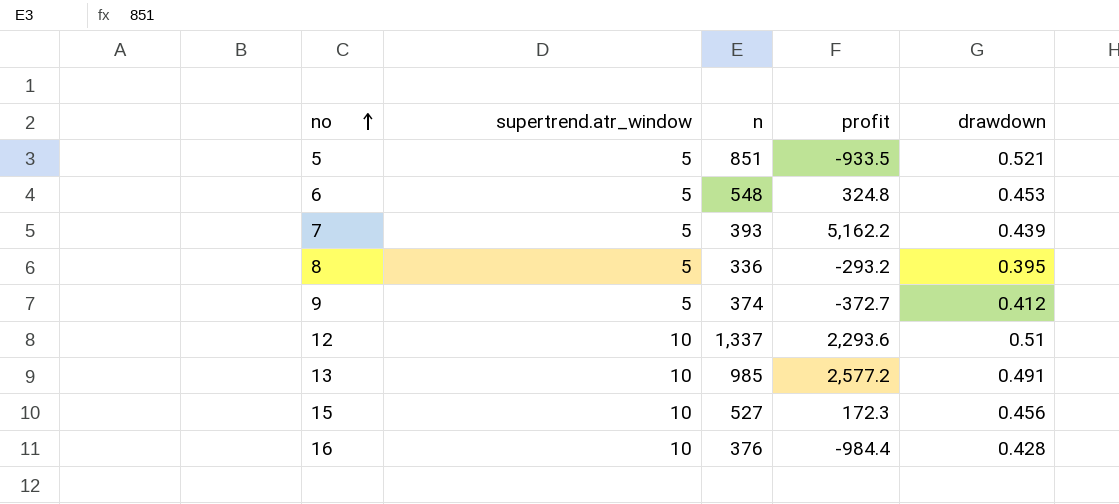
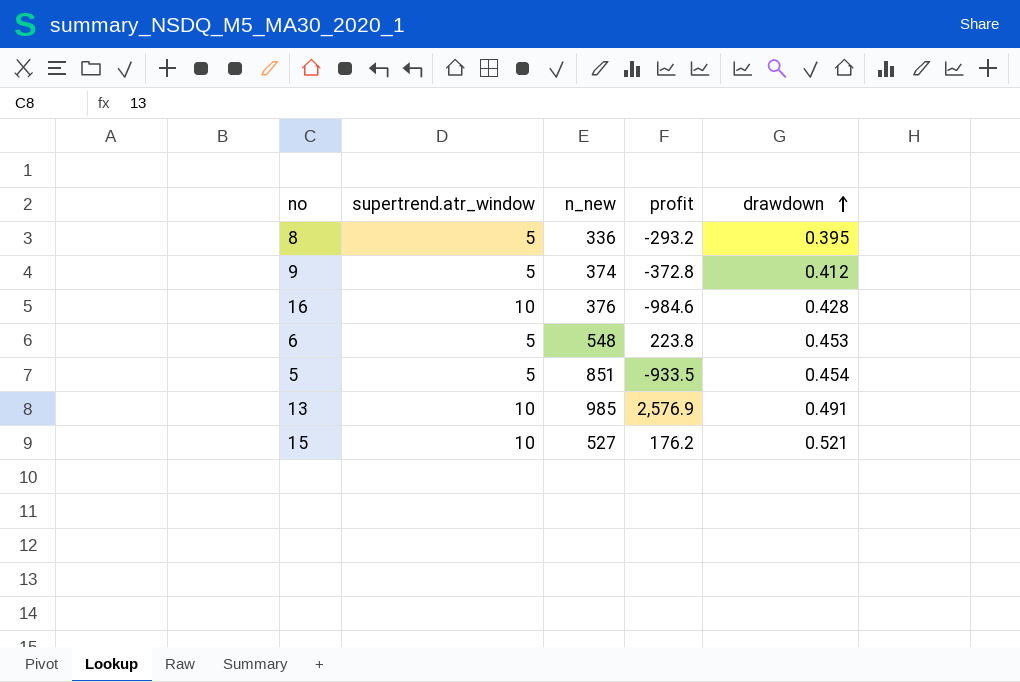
row order: no ascending -> drawdown ascending
column name: n -> n_new
row 7: 5 | 393 | 5,162.2 | 0.439 -> none
row 12: 10 | 1,337 | 2,293.6 | 0.51 -> none
9 | profit: -372.7 -> -372.8
16 | profit: -984.4 -> -984.6
6 | profit: 324.8 -> 223.8
5 | drawdown: 0.521 -> 0.454
13 | profit: 2,577.2 -> 2,576.9
15 | profit: 172.3 -> 176.2
15 | drawdown: 0.456 -> 0.521

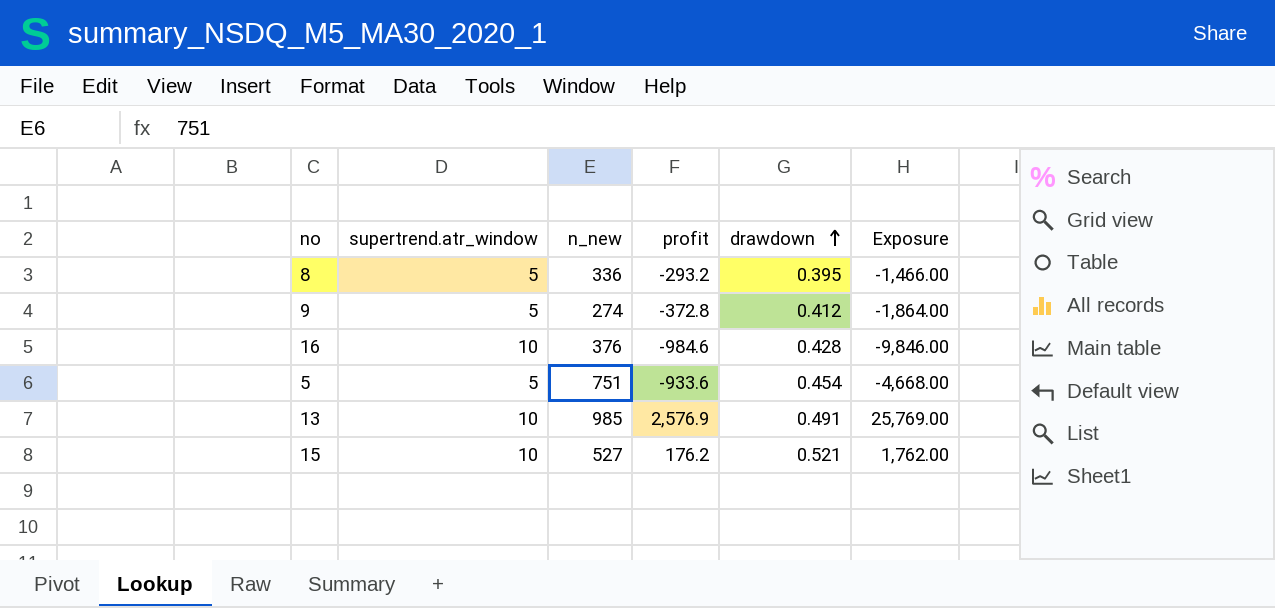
column Exposure | formula: none -> [supertrend.atr_window] * [profit]
row 6: 5 | 548 | 223.8 | 0.453 -> none
9 | n_new: 374 -> 274
5 | n_new: 851 -> 751
5 | profit: -933.5 -> -933.6

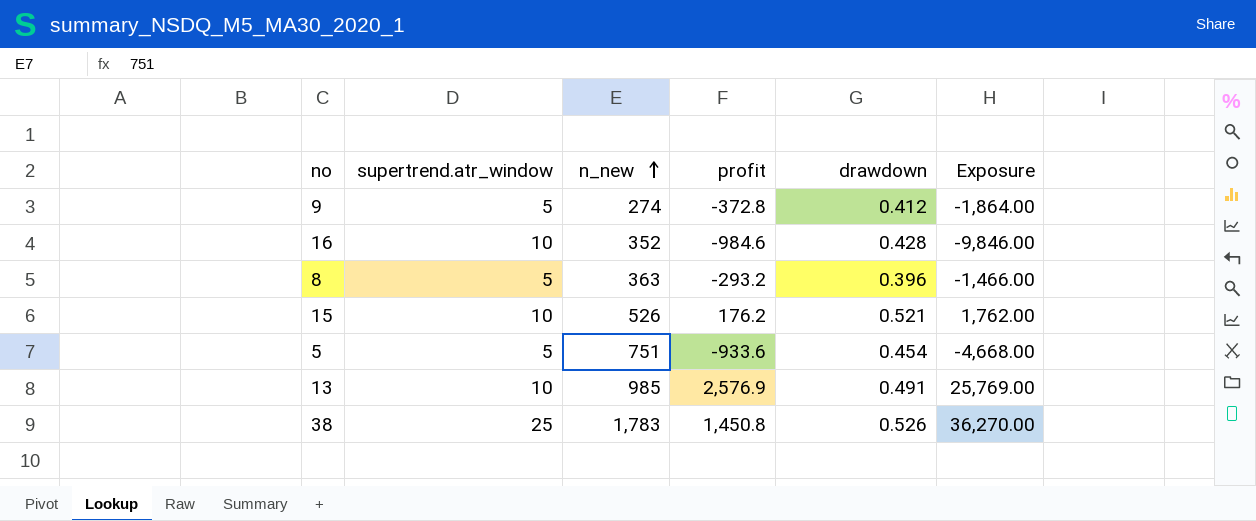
row order: drawdown ascending -> n_new ascending
16 | n_new: 376 -> 352
8 | n_new: 336 -> 363
8 | drawdown: 0.395 -> 0.396
15 | n_new: 527 -> 526
row 38: none -> 25 | 1,783 | 1,450.8 | 0.526 | 36,270.00

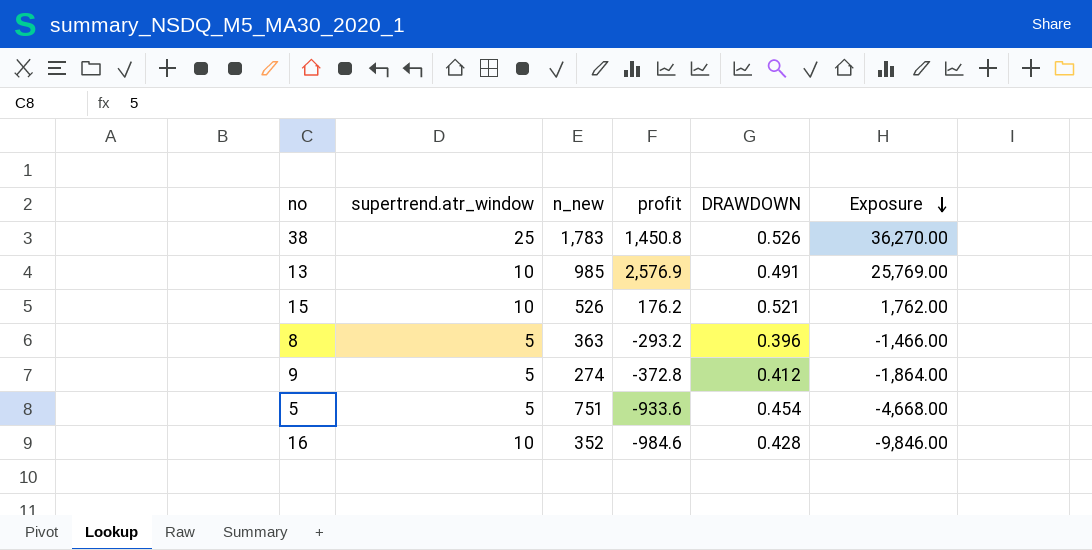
row order: n_new ascending -> Exposure descending
column name: drawdown -> DRAWDOWN

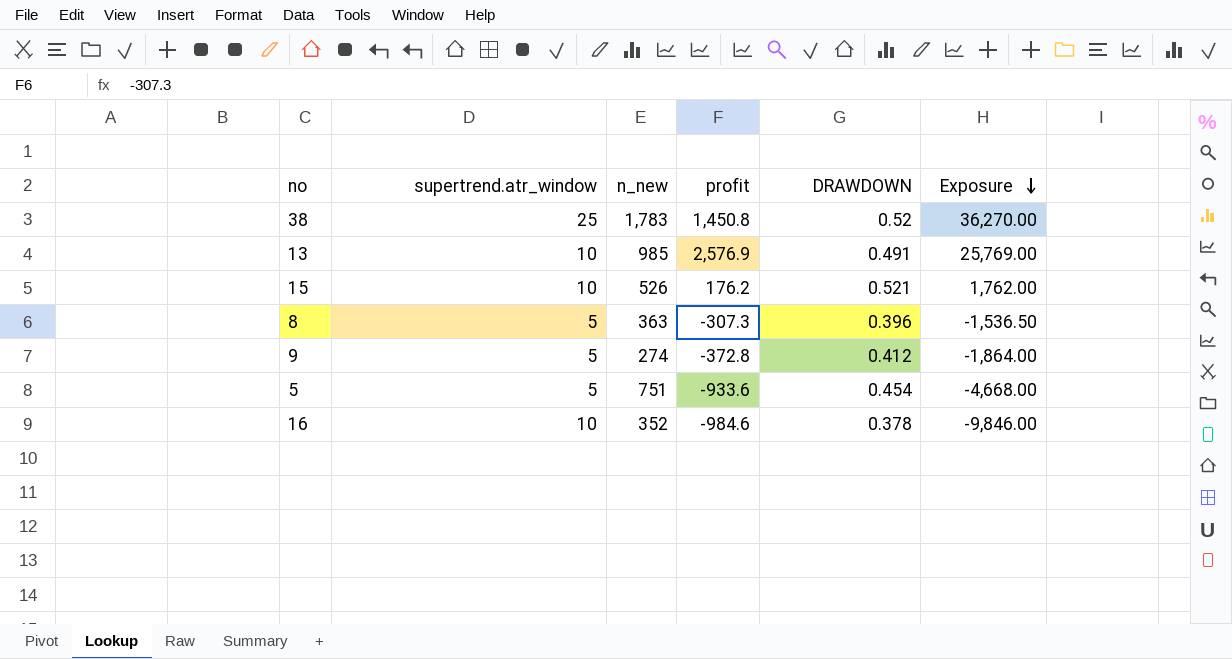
38 | DRAWDOWN: 0.526 -> 0.52
8 | profit: -293.2 -> -307.3
8 | Exposure: -1,466.00 -> -1,536.50
16 | DRAWDOWN: 0.428 -> 0.378

